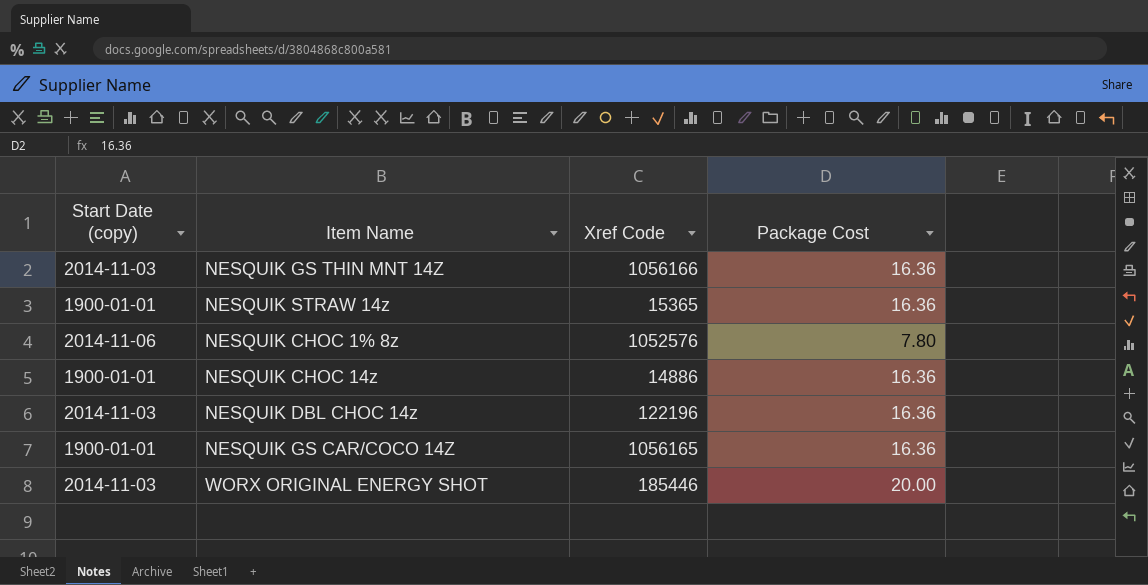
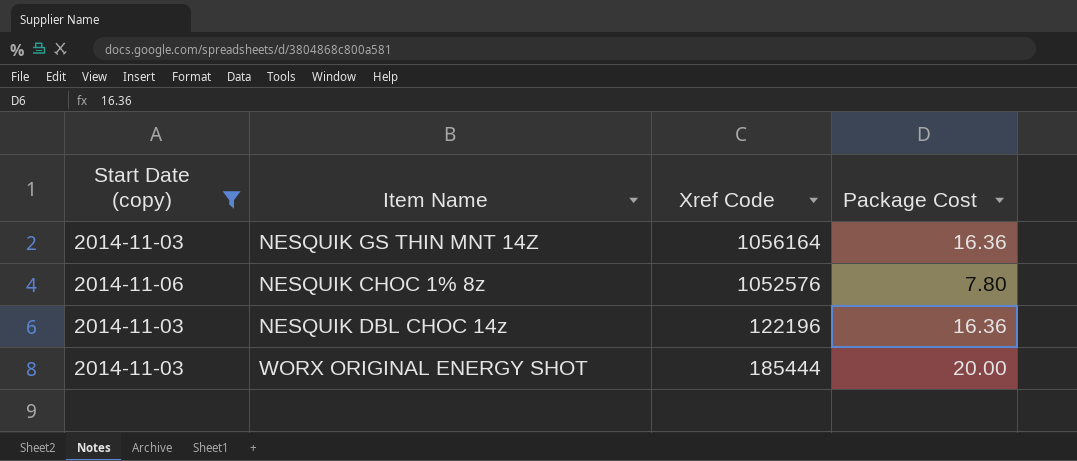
filter: none -> Start Date (copy) != 1900-01-01
NESQUIK GS THIN MNT 14Z | Xref Code: 1056166 -> 1056164
WORX ORIGINAL ENERGY SHOT | Xref Code: 185446 -> 185444

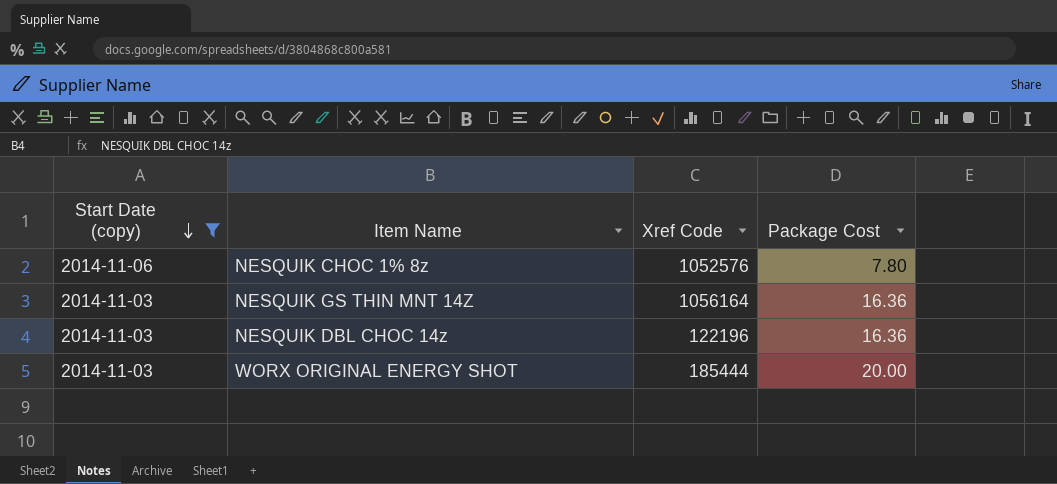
row order: none -> Start Date (copy) descending

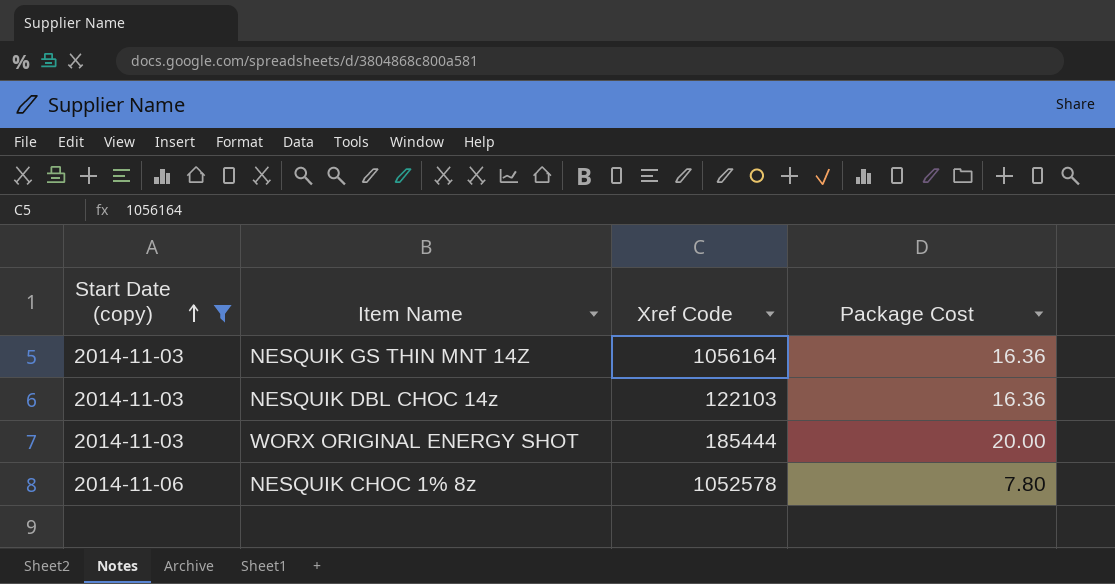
row order: Start Date (copy) descending -> Start Date (copy) ascending
NESQUIK DBL CHOC 14z | Xref Code: 122196 -> 122103
NESQUIK CHOC 1% 8z | Xref Code: 1052576 -> 1052578

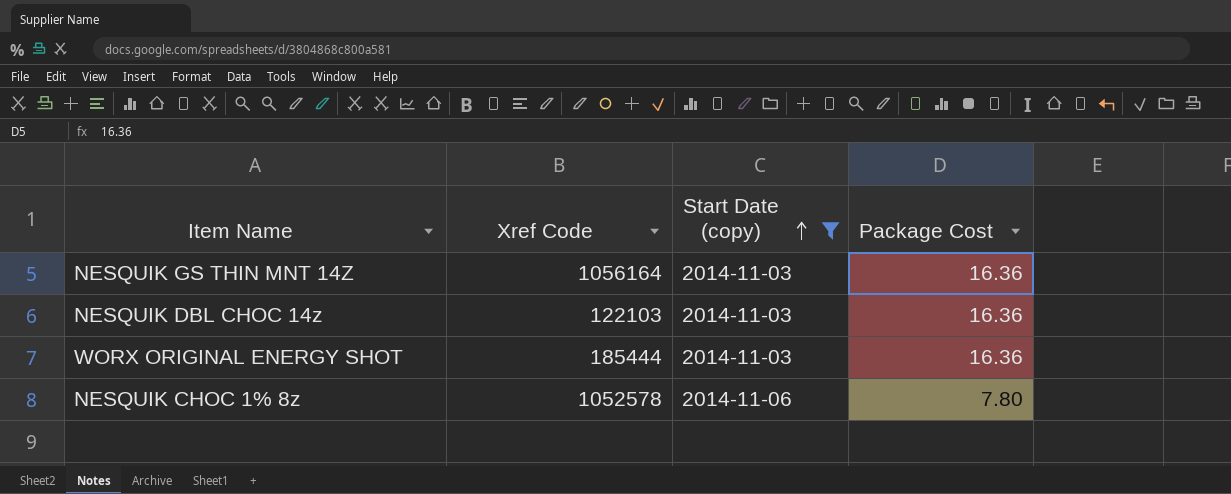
column Start Date (copy) | position: 1 -> 3
WORX ORIGINAL ENERGY SHOT | Package Cost: 20.00 -> 16.36

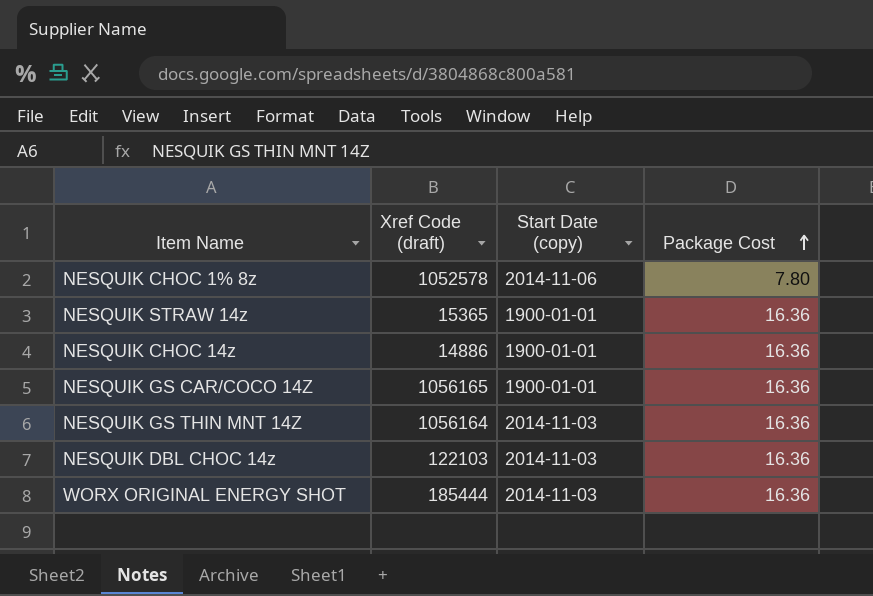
filter: Start Date (copy) != 1900-01-01 -> none
row order: Start Date (copy) ascending -> Package Cost ascending
column name: Xref Code -> Xref Code (draft)

